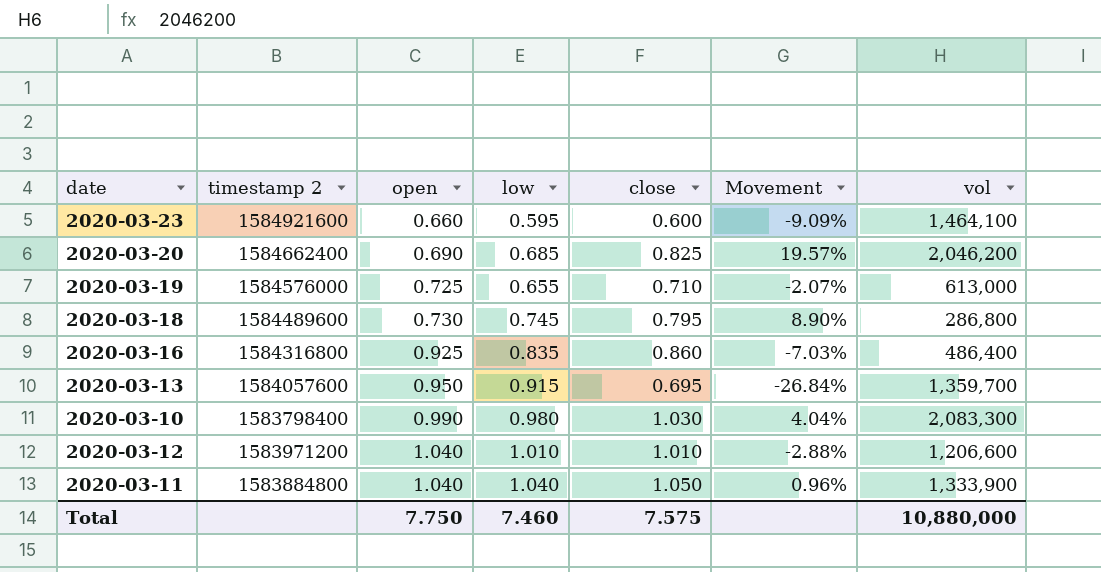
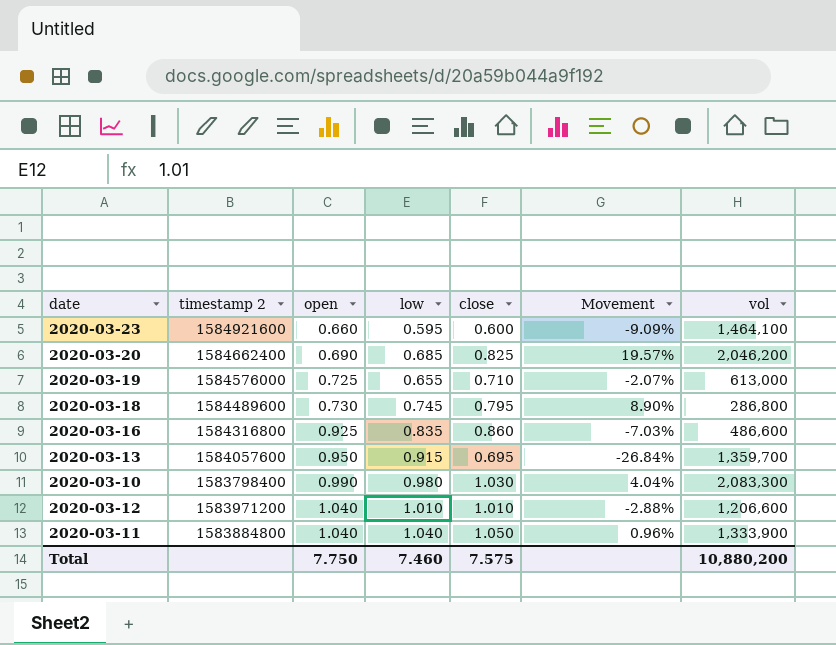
2020-03-16 | vol: 486,400 -> 486,600
Total | vol: 10,880,000 -> 10,880,200

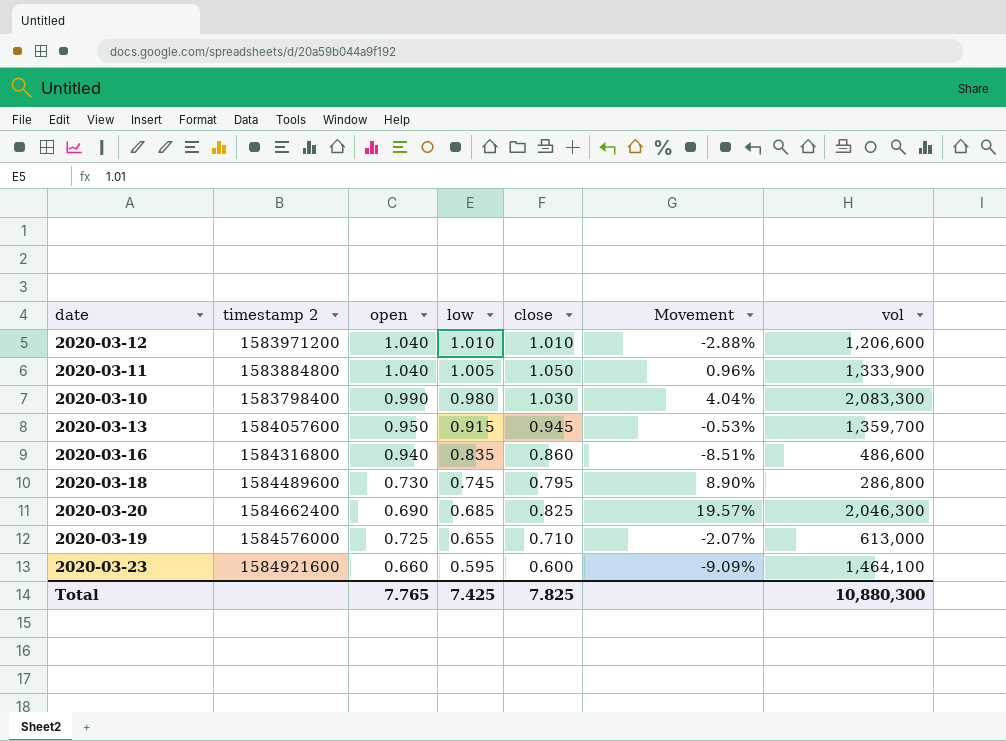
row order: open ascending -> low descending
2020-03-11 | low: 1.040 -> 1.005
2020-03-13 | close: 0.695 -> 0.945
2020-03-13 | Movement: -26.84% -> -0.53%
2020-03-16 | open: 0.925 -> 0.940
2020-03-16 | Movement: -7.03% -> -8.51%
2020-03-20 | vol: 2,046,200 -> 2,046,300
Total | open: 7.750 -> 7.765
Total | low: 7.460 -> 7.425
Total | close: 7.575 -> 7.825
Total | vol: 10,880,200 -> 10,880,300

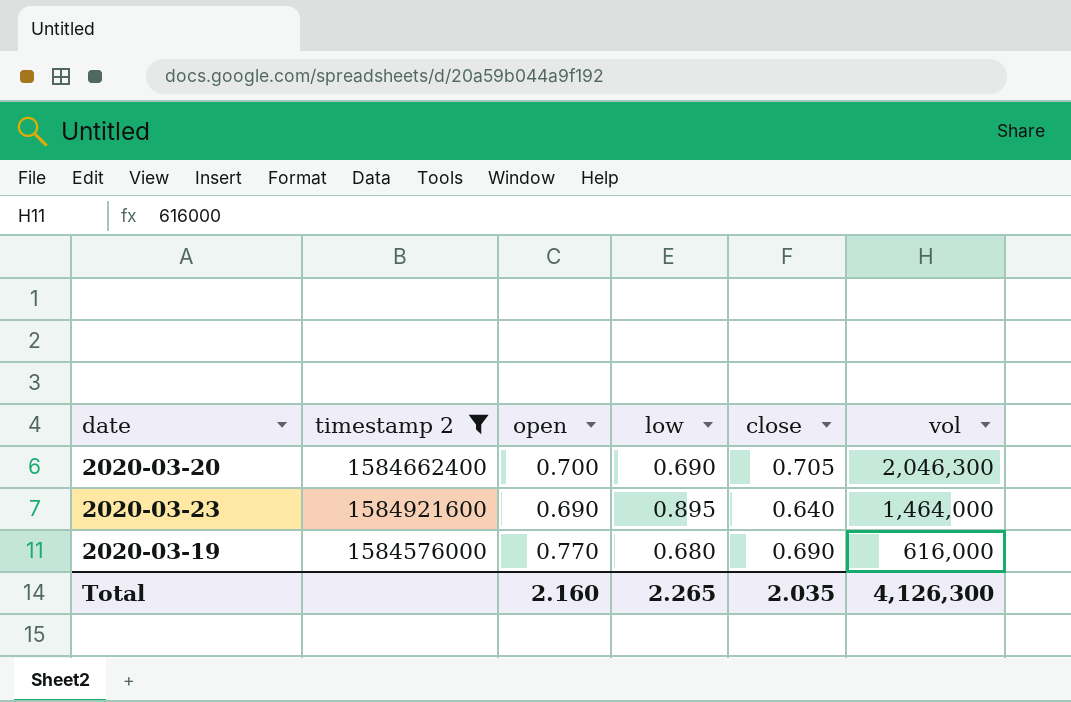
filter: none -> timestamp 2 >= 1584576000
row order: low descending -> vol descending
column Movement | formula: ([close] - [open]) / [open] -> none
2020-03-20 | open: 0.690 -> 0.700
2020-03-20 | low: 0.685 -> 0.690
2020-03-20 | close: 0.825 -> 0.705
2020-03-23 | open: 0.660 -> 0.690
2020-03-23 | low: 0.595 -> 0.895
2020-03-23 | close: 0.600 -> 0.640
2020-03-23 | vol: 1,464,100 -> 1,464,000
2020-03-19 | open: 0.725 -> 0.770
2020-03-19 | low: 0.655 -> 0.680
2020-03-19 | close: 0.710 -> 0.690
2020-03-19 | vol: 613,000 -> 616,000
Total | open: 7.765 -> 2.160
Total | low: 7.425 -> 2.265
Total | close: 7.825 -> 2.035
Total | vol: 10,880,300 -> 4,126,300

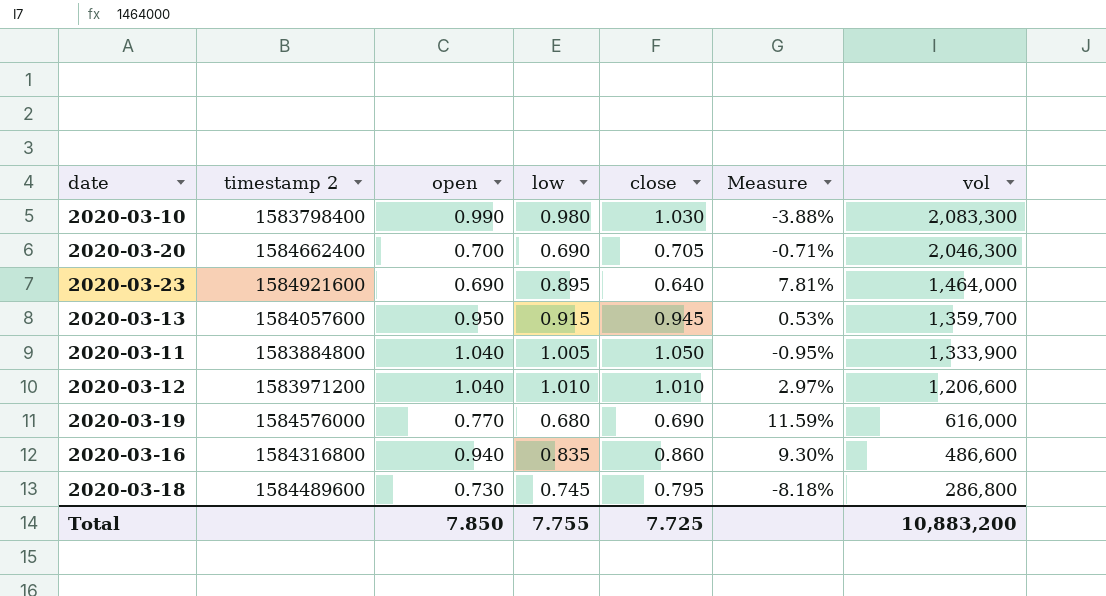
filter: timestamp 2 >= 1584576000 -> none
column Measure | formula: none -> ([open] - [close]) / [close]
Total | open: 2.160 -> 7.850
Total | low: 2.265 -> 7.755
Total | close: 2.035 -> 7.725
Total | vol: 4,126,300 -> 10,883,200

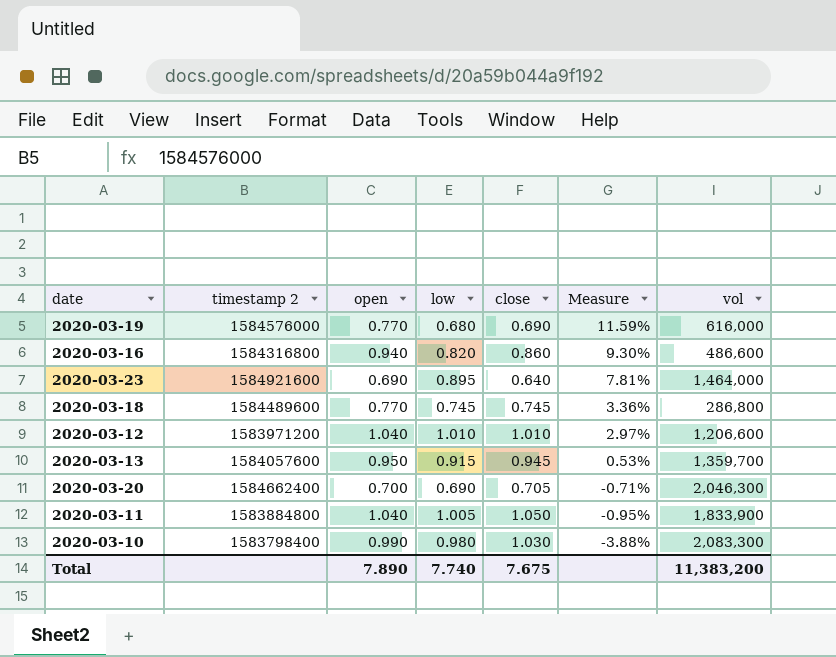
row order: vol descending -> Measure descending
2020-03-16 | low: 0.835 -> 0.820
2020-03-18 | open: 0.730 -> 0.770
2020-03-18 | close: 0.795 -> 0.745
2020-03-18 | Measure: -8.18% -> 3.36%
2020-03-11 | vol: 1,333,900 -> 1,833,900
Total | open: 7.850 -> 7.890
Total | low: 7.755 -> 7.740
Total | close: 7.725 -> 7.675
Total | vol: 10,883,200 -> 11,383,200

